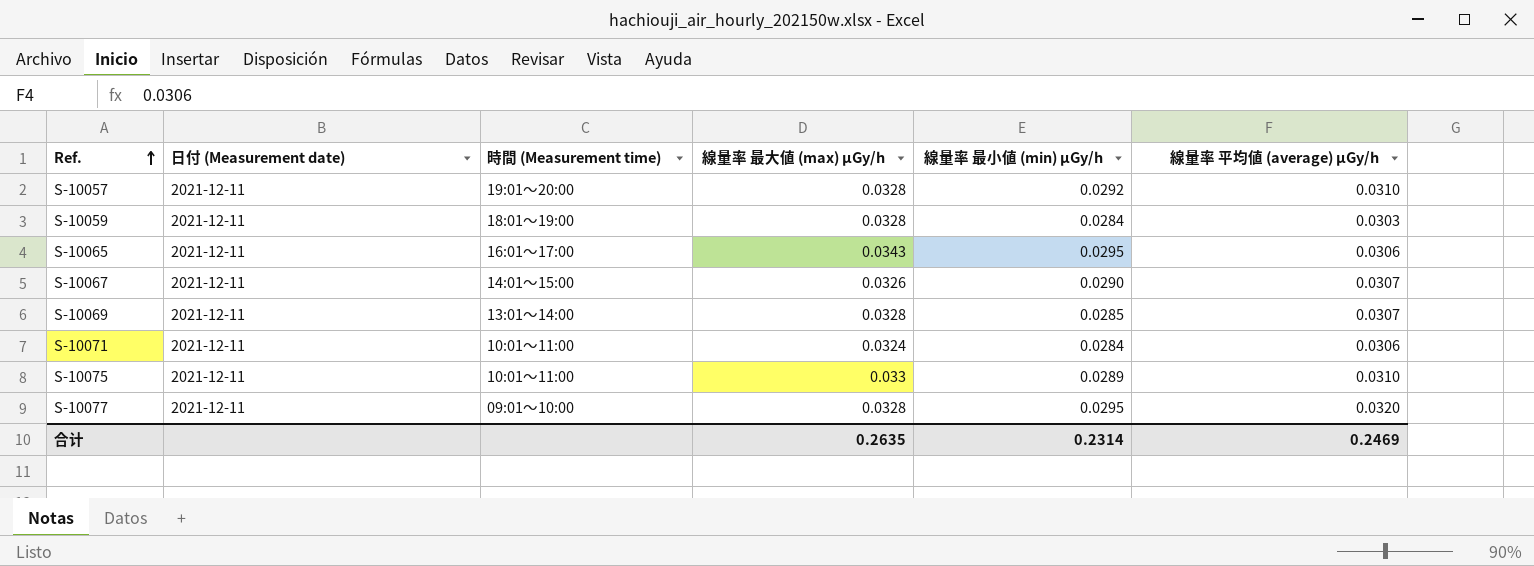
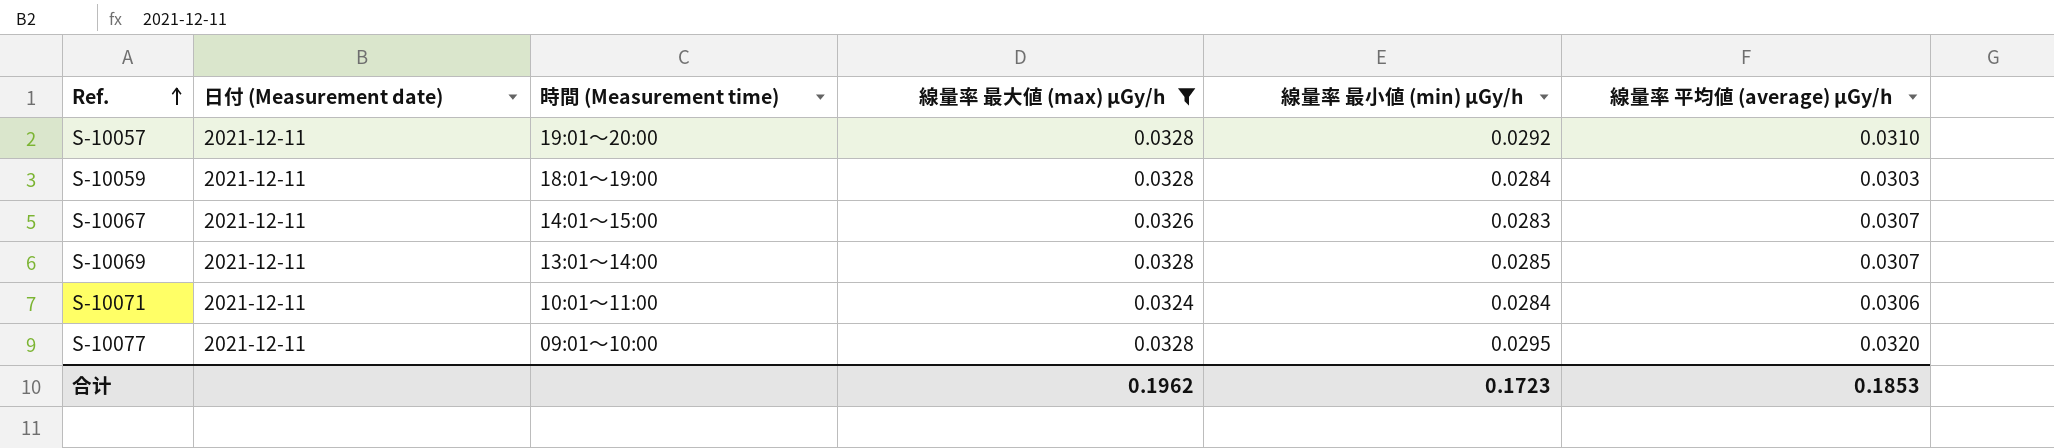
filter: none -> 線量率 最大値 (max) μGy/h <= 0.0328
S-10067 | 線量率 最小値 (min) μGy/h: 0.0290 -> 0.0283
合计 | 線量率 最大値 (max) μGy/h: 0.2635 -> 0.1962
合计 | 線量率 最小値 (min) μGy/h: 0.2314 -> 0.1723
合计 | 線量率 平均値 (average) μGy/h: 0.2469 -> 0.1853

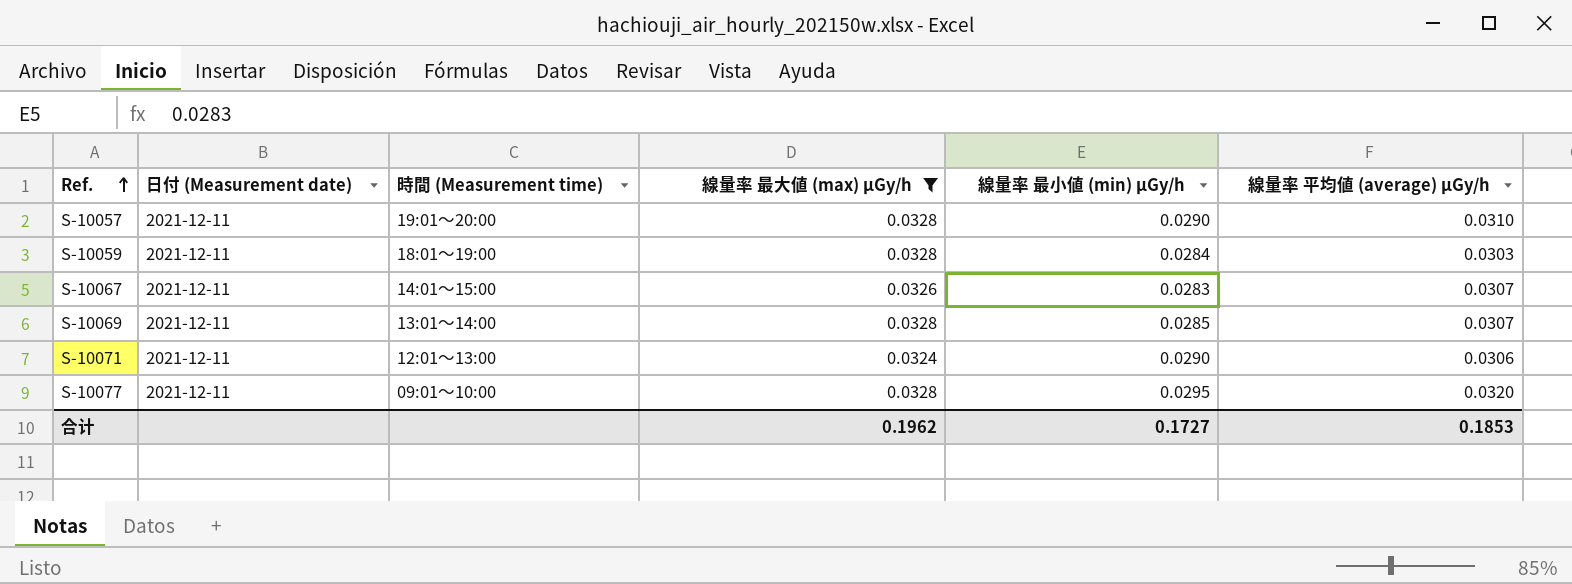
S-10057 | 線量率 最小値 (min) μGy/h: 0.0292 -> 0.0290
S-10071 | 時間 (Measurement time): 10:01～11:00 -> 12:01～13:00
S-10071 | 線量率 最小値 (min) μGy/h: 0.0284 -> 0.0290
合计 | 線量率 最小値 (min) μGy/h: 0.1723 -> 0.1727

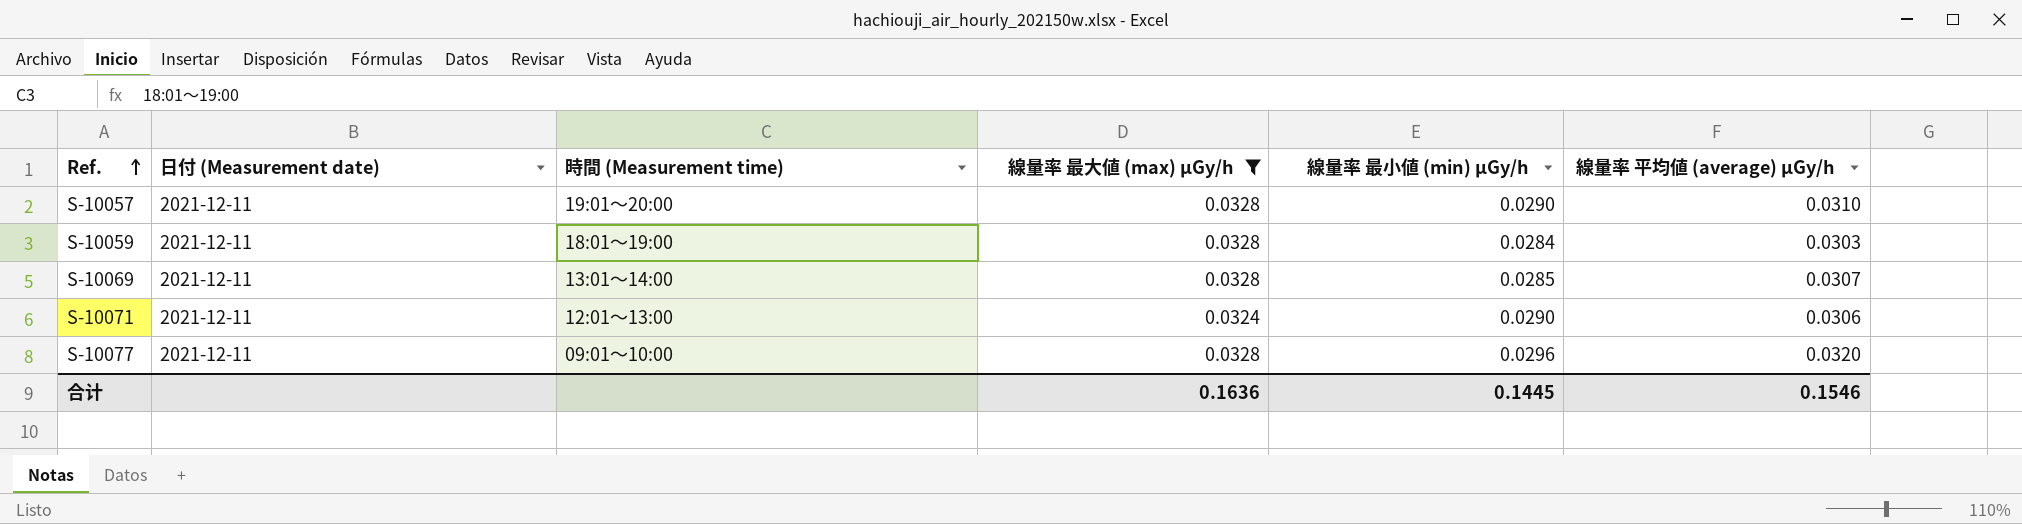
row S-10067: 2021-12-11 | 14:01～15:00 | 0.0326 | 0.0283 | 0.0307 -> none
S-10077 | 線量率 最小値 (min) μGy/h: 0.0295 -> 0.0296
合计 | 線量率 最大値 (max) μGy/h: 0.1962 -> 0.1636
合计 | 線量率 最小値 (min) μGy/h: 0.1727 -> 0.1445
合计 | 線量率 平均値 (average) μGy/h: 0.1853 -> 0.1546

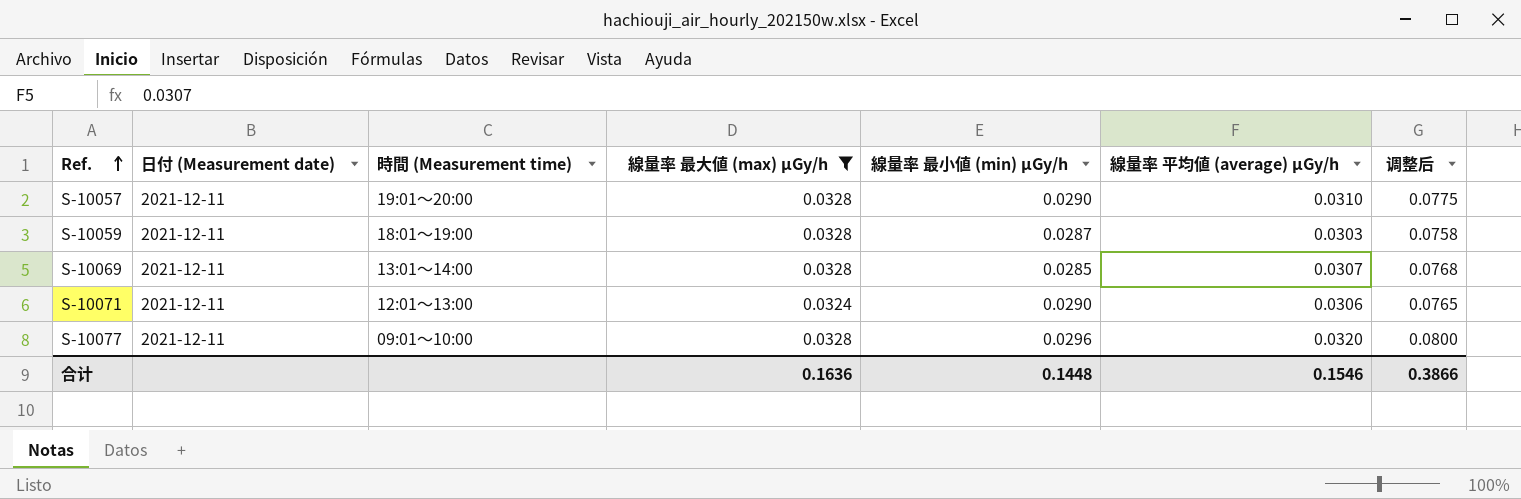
column 调整后 | formula: none -> [線量率 平均値 (average) μGy/h] * 2.5
S-10059 | 線量率 最小値 (min) μGy/h: 0.0284 -> 0.0287
合计 | 線量率 最小値 (min) μGy/h: 0.1445 -> 0.1448

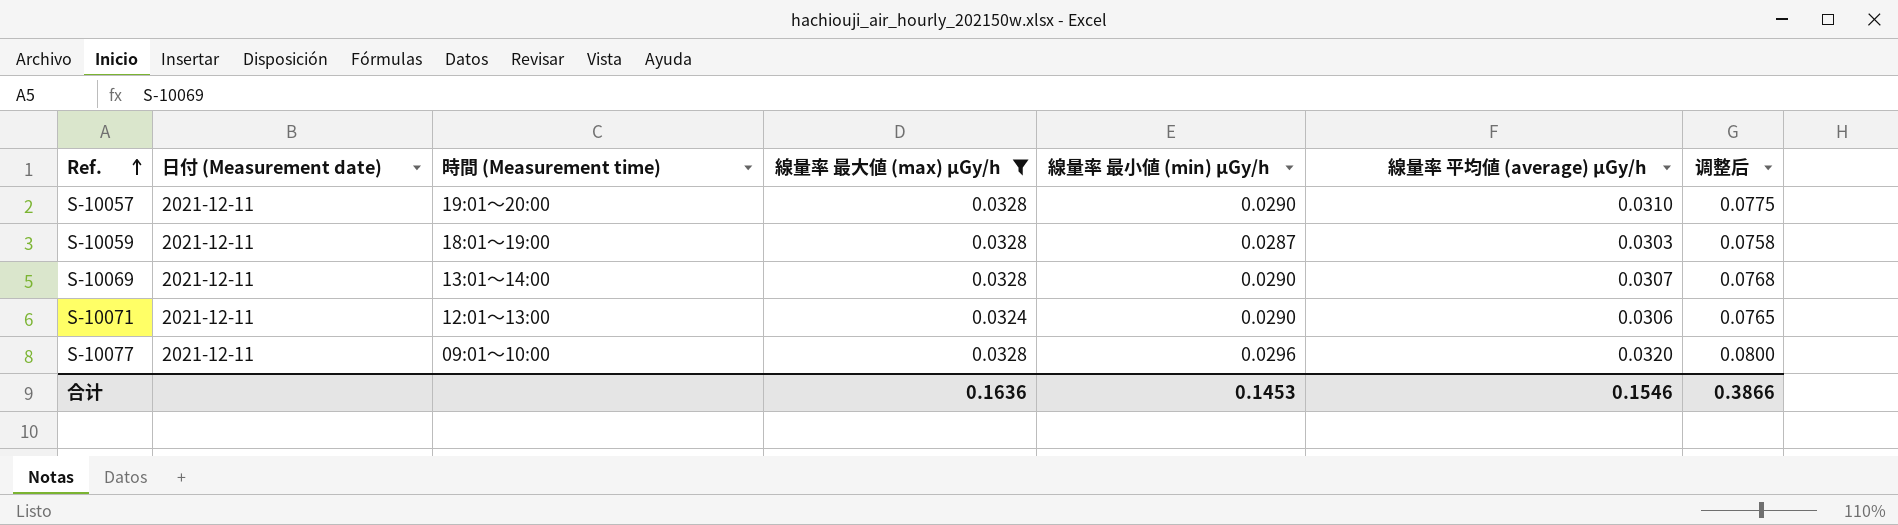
S-10069 | 線量率 最小値 (min) μGy/h: 0.0285 -> 0.0290
合计 | 線量率 最小値 (min) μGy/h: 0.1448 -> 0.1453

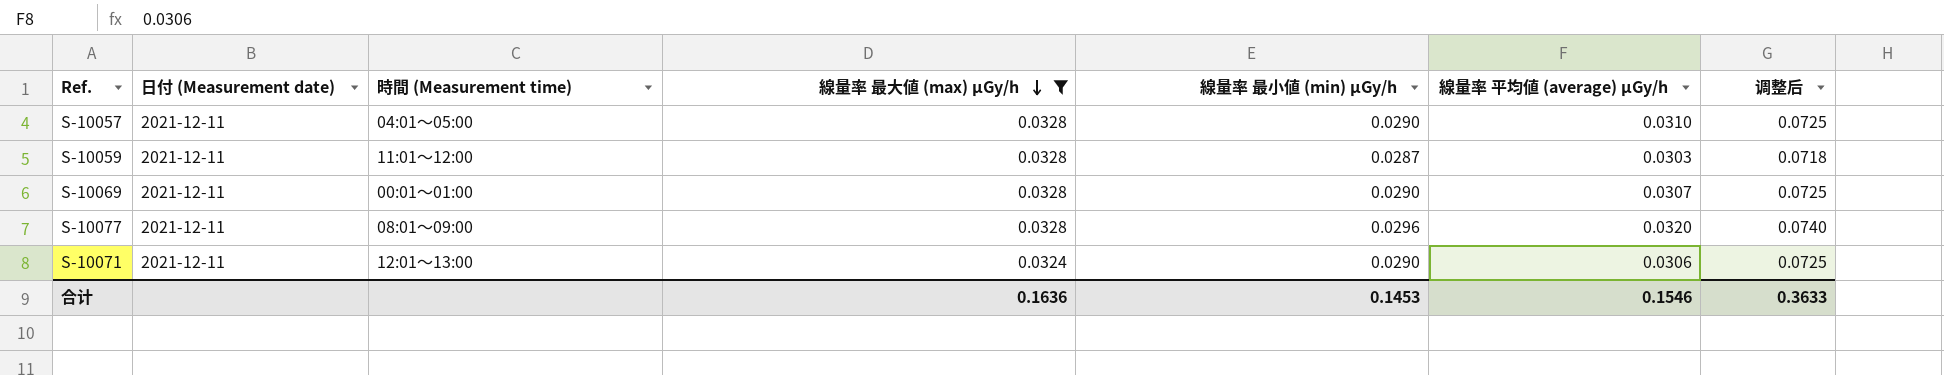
row order: Ref. ascending -> 線量率 最大値 (max) μGy/h descending
column 调整后 | formula: [線量率 平均値 (average) μGy/h] * 2.5 -> [線量率 最小値 (min) μGy/h] * 2.5
S-10057 | 時間 (Measurement time): 19:01～20:00 -> 04:01～05:00
S-10059 | 時間 (Measurement time): 18:01～19:00 -> 11:01～12:00
S-10069 | 時間 (Measurement time): 13:01～14:00 -> 00:01～01:00
S-10077 | 時間 (Measurement time): 09:01～10:00 -> 08:01～09:00
合计 | 调整后: 0.3866 -> 0.3633

